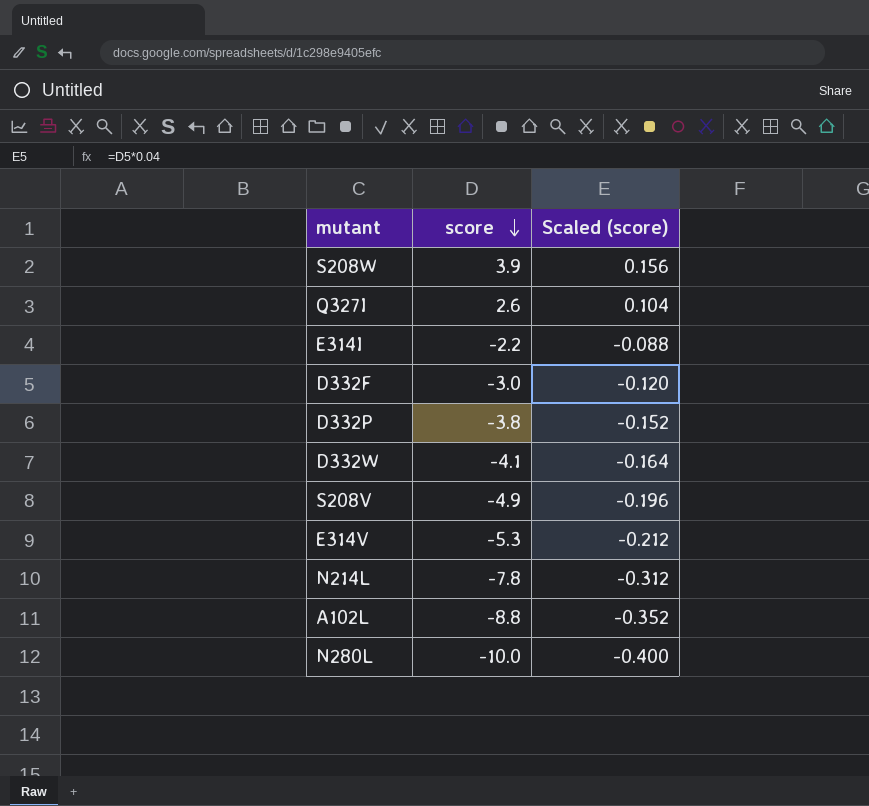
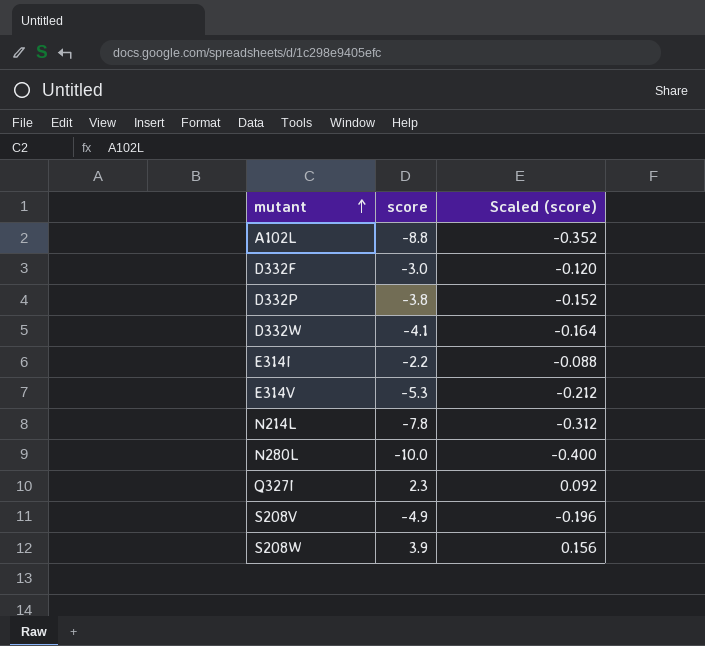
row order: score descending -> mutant ascending
Q327I | score: 2.6 -> 2.3
Q327I | Scaled (score): 0.104 -> 0.092

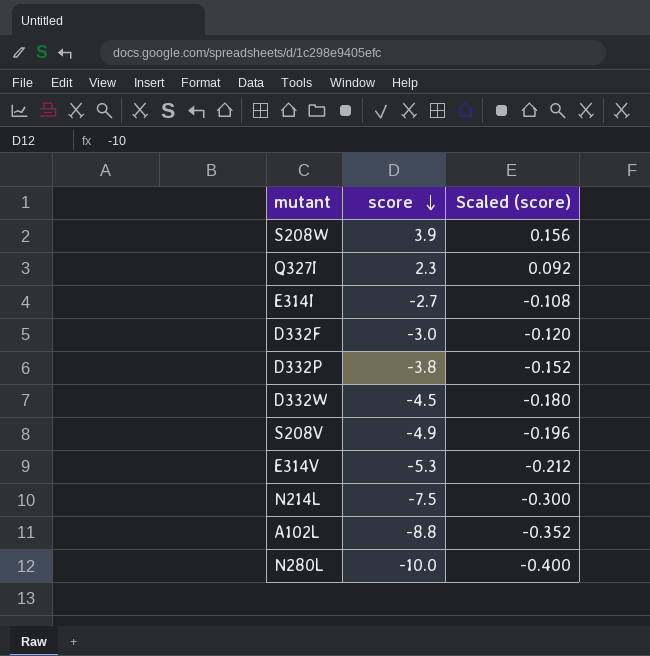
row order: mutant ascending -> score descending
E314I | score: -2.2 -> -2.7
E314I | Scaled (score): -0.088 -> -0.108
D332W | score: -4.1 -> -4.5
D332W | Scaled (score): -0.164 -> -0.180
N214L | score: -7.8 -> -7.5
N214L | Scaled (score): -0.312 -> -0.300

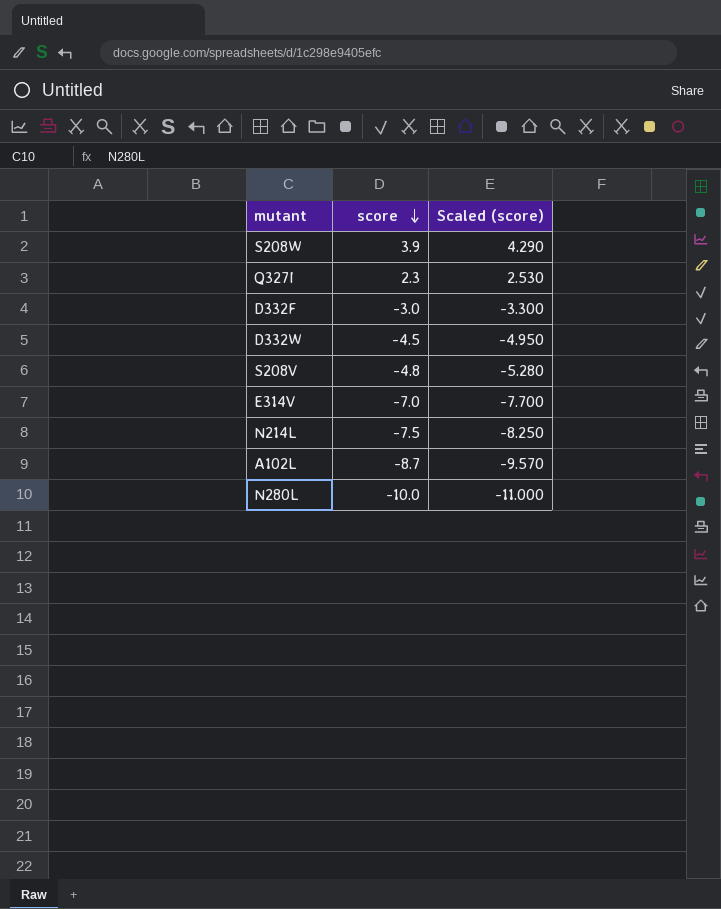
column Scaled (score) | formula: [score] * 0.04 -> [score] * 1.1
row E314I: -2.7 | -0.108 -> none
row D332P: -3.8 | -0.152 -> none
S208V | score: -4.9 -> -4.8
E314V | score: -5.3 -> -7.0
A102L | score: -8.8 -> -8.7

